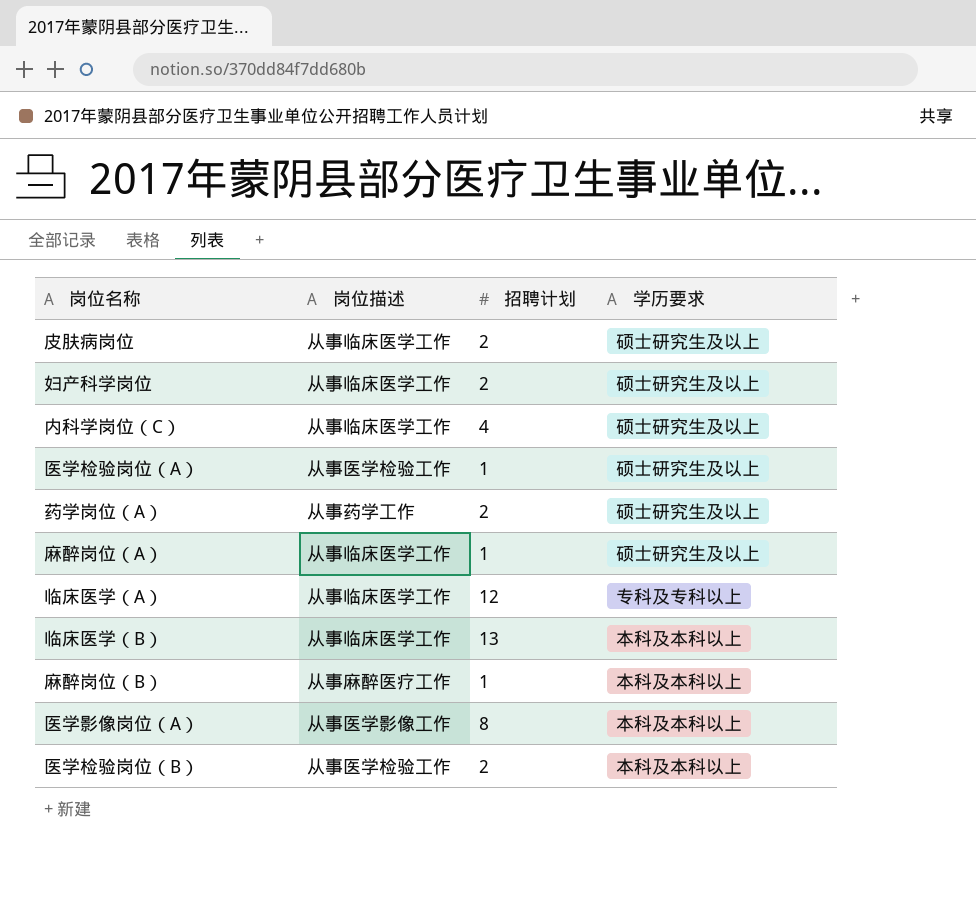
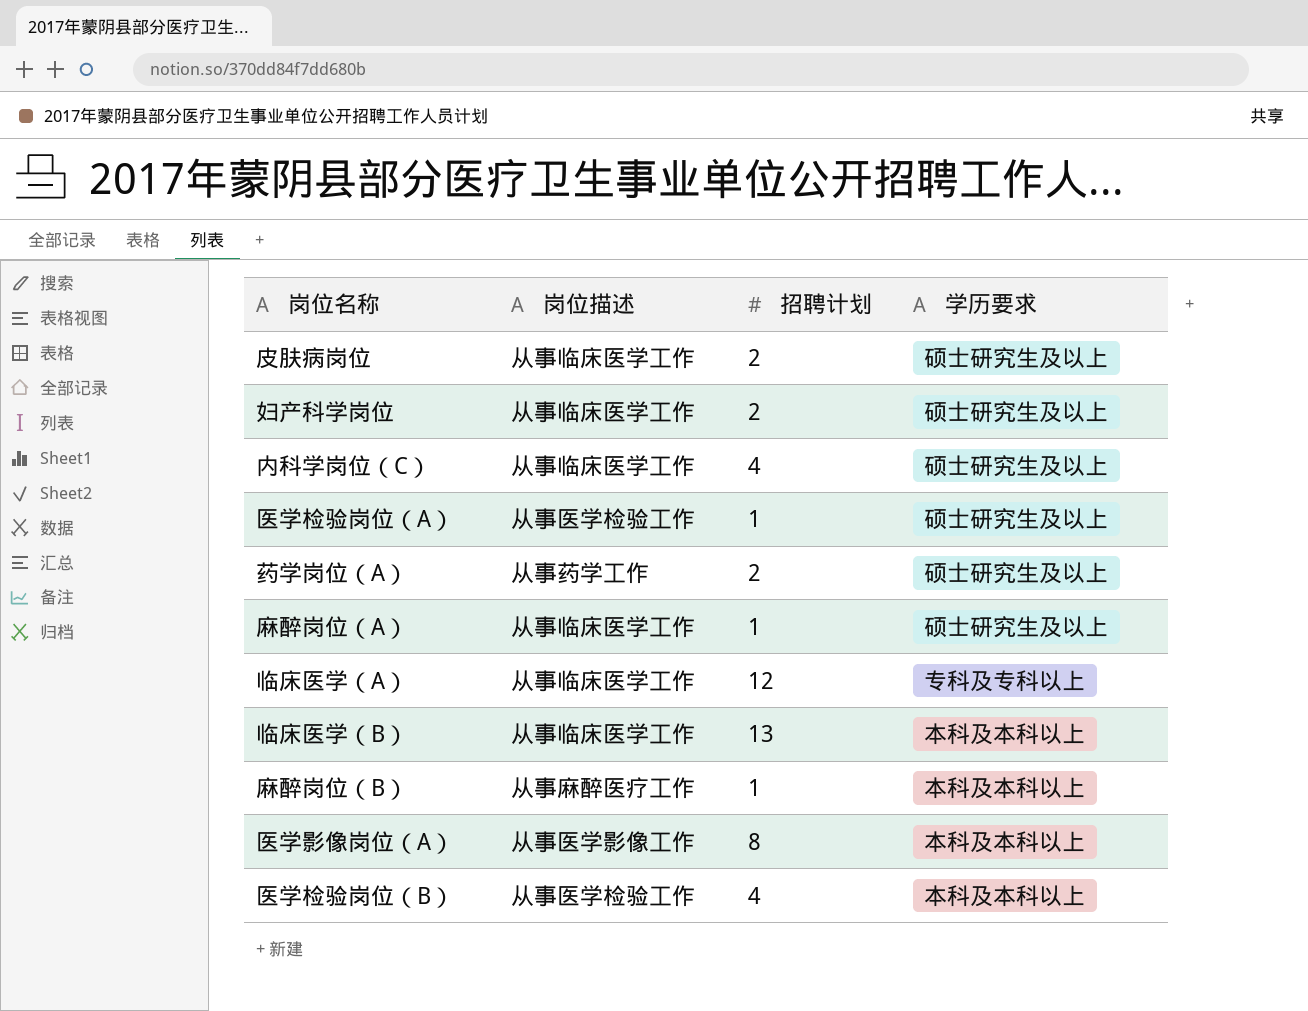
医学检验岗位（B） | 招聘计划: 2 -> 4

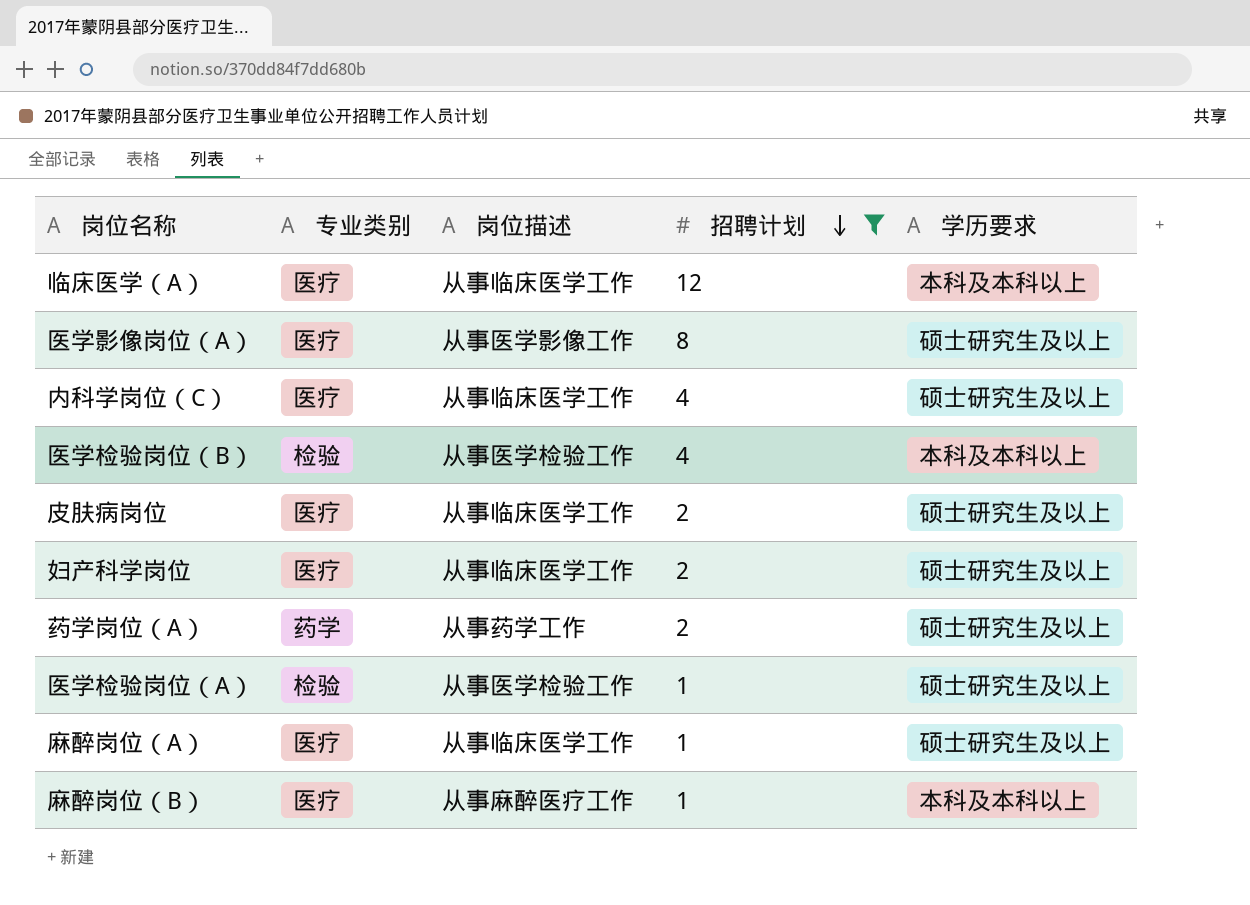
filter: none -> 招聘计划 != 13
row order: none -> 招聘计划 descending
column 专业类别 | position: none -> 2
临床医学（A） | 学历要求: 专科及专科以上 -> 本科及本科以上
医学影像岗位（A） | 学历要求: 本科及本科以上 -> 硕士研究生及以上

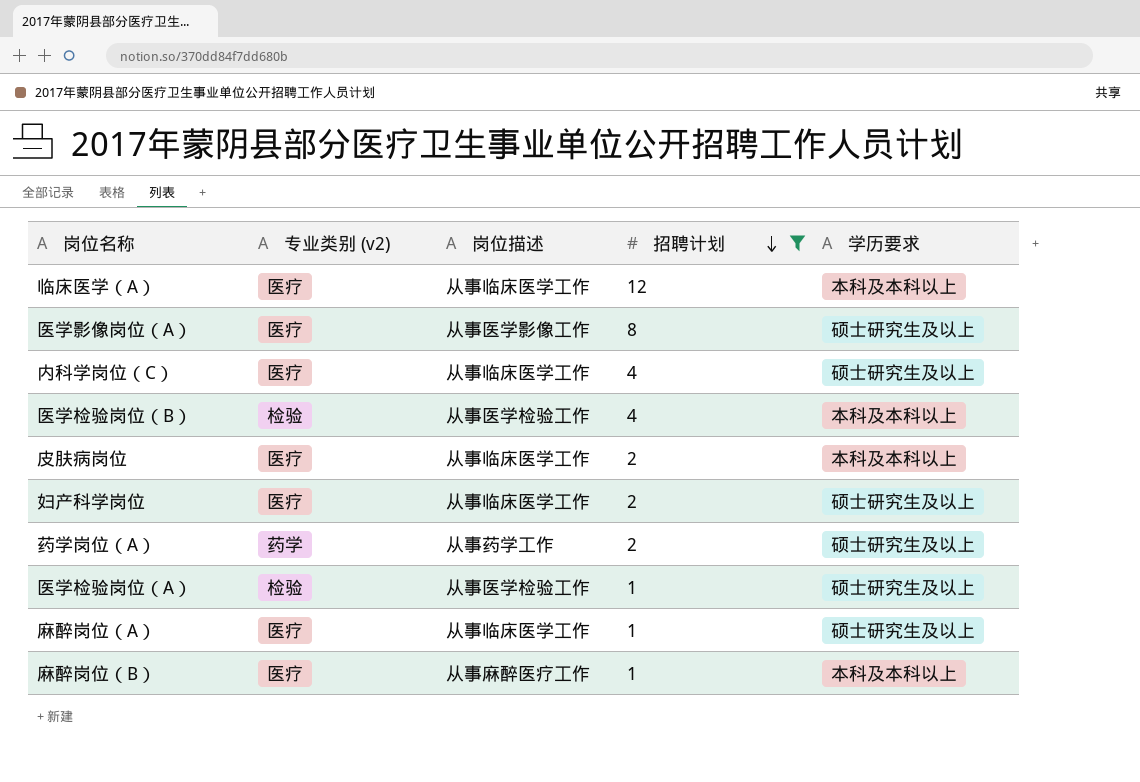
column name: 专业类别 -> 专业类别 (v2)
皮肤病岗位 | 学历要求: 硕士研究生及以上 -> 本科及本科以上

